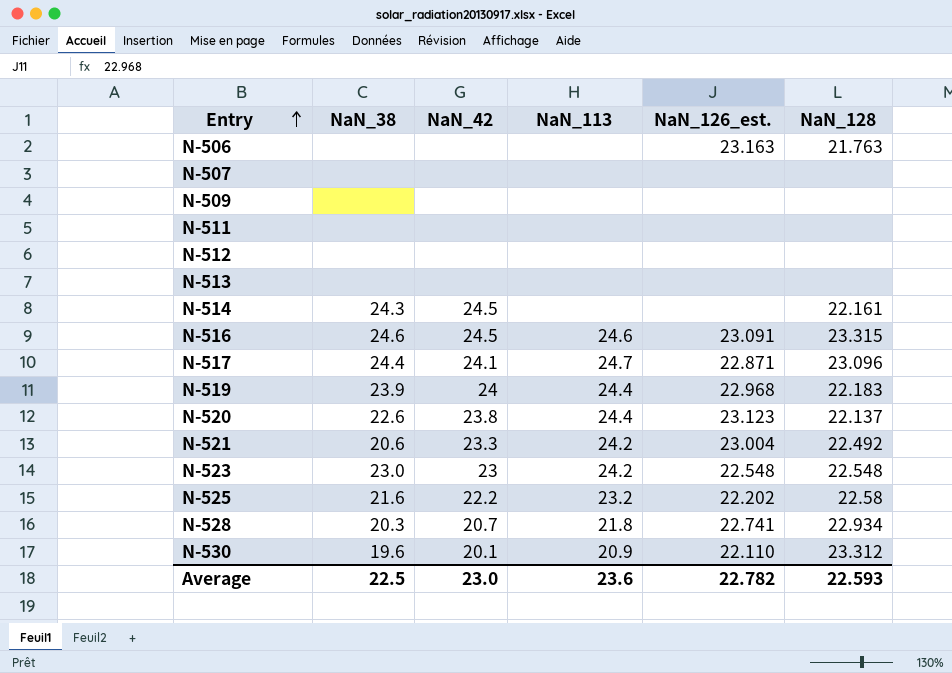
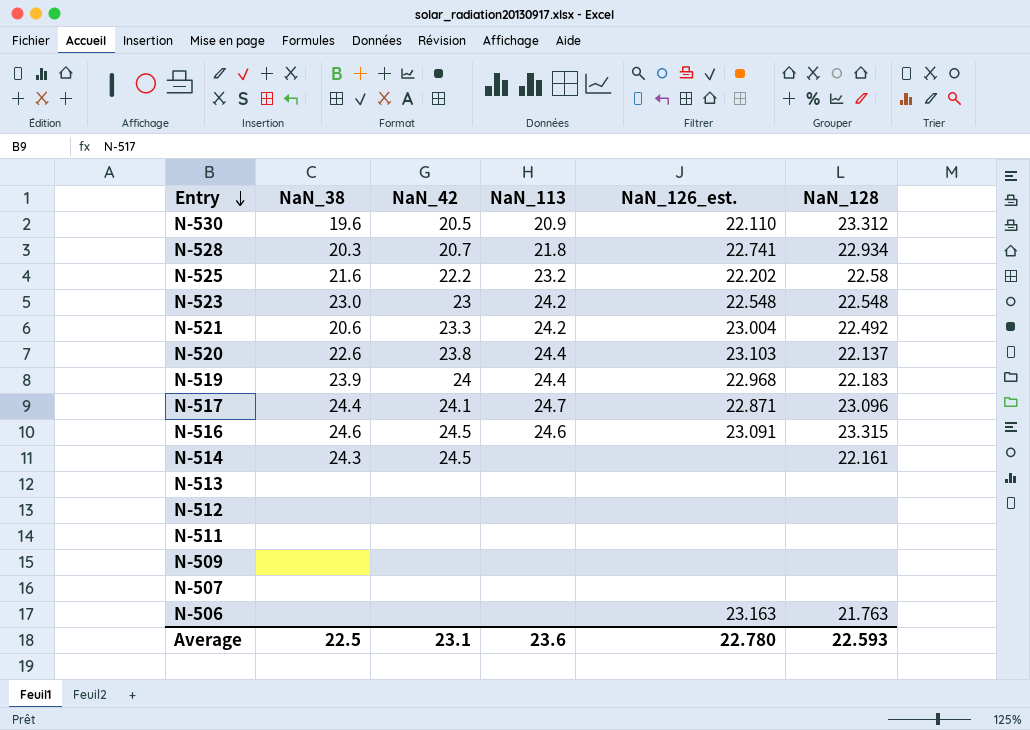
row order: Entry ascending -> Entry descending
N-530 | NaN_42: 20.1 -> 20.5
N-520 | NaN_126_est.: 23.123 -> 23.103
Average | NaN_42: 23.0 -> 23.1
Average | NaN_126_est.: 22.782 -> 22.780

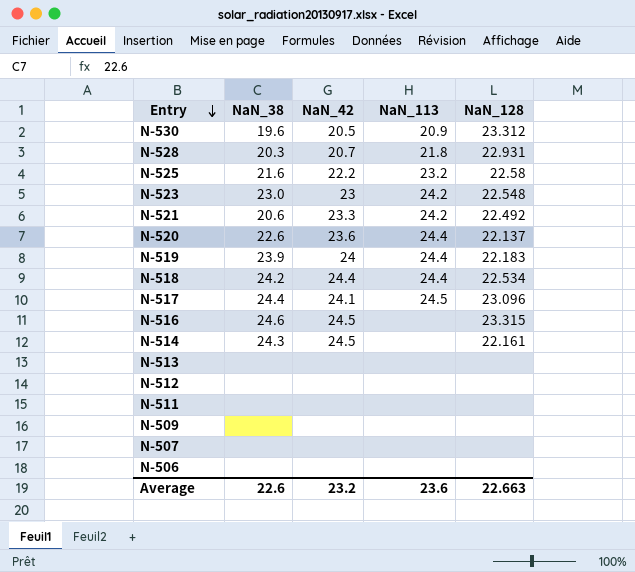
column NaN_126_est. | position: 5 -> none
N-528 | NaN_128: 22.934 -> 22.931
N-520 | NaN_42: 23.8 -> 23.6
row N-518: none -> 24.2 | 24.4 | 24.4 | 22.534
N-517 | NaN_113: 24.7 -> 24.5
N-516 | NaN_113: 24.6 -> none
N-506 | NaN_128: 21.763 -> none
Average | NaN_38: 22.5 -> 22.6
Average | NaN_42: 23.1 -> 23.2
Average | NaN_128: 22.593 -> 22.663

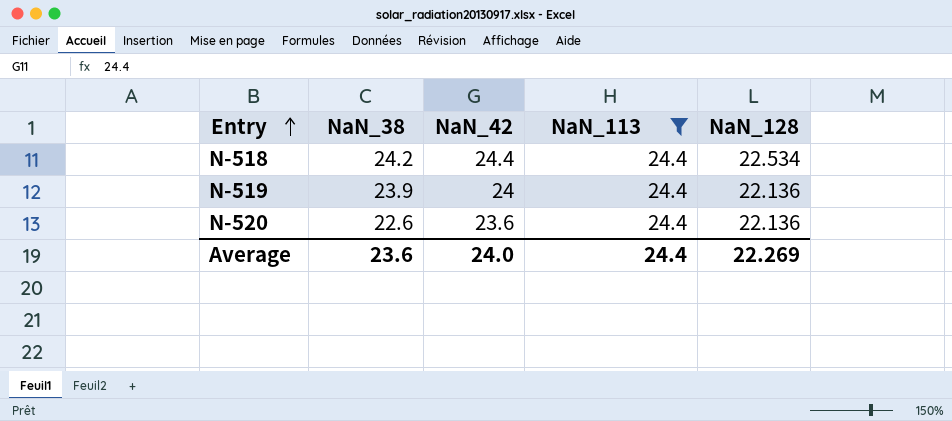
filter: none -> NaN_113 = 24.4
row order: Entry descending -> Entry ascending
N-519 | NaN_128: 22.183 -> 22.136
N-520 | NaN_128: 22.137 -> 22.136
Average | NaN_38: 22.6 -> 23.6
Average | NaN_42: 23.2 -> 24.0
Average | NaN_113: 23.6 -> 24.4
Average | NaN_128: 22.663 -> 22.269

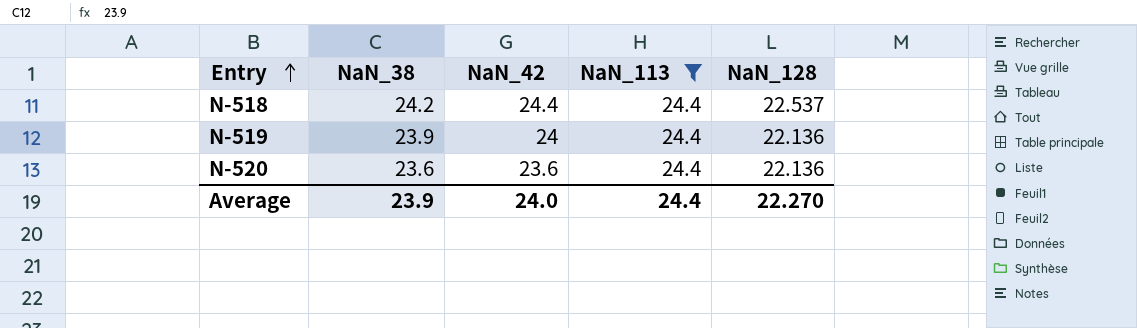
N-518 | NaN_128: 22.534 -> 22.537
N-520 | NaN_38: 22.6 -> 23.6
Average | NaN_38: 23.6 -> 23.9
Average | NaN_128: 22.269 -> 22.270

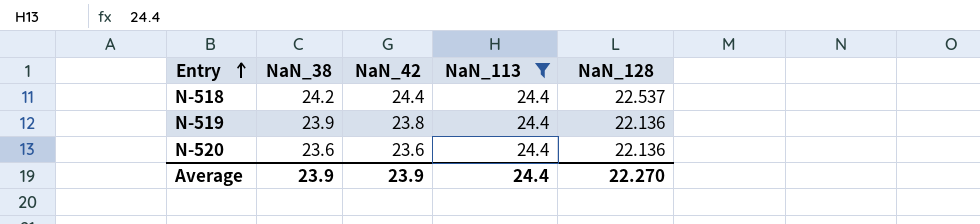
N-519 | NaN_42: 24 -> 23.8
Average | NaN_42: 24.0 -> 23.9

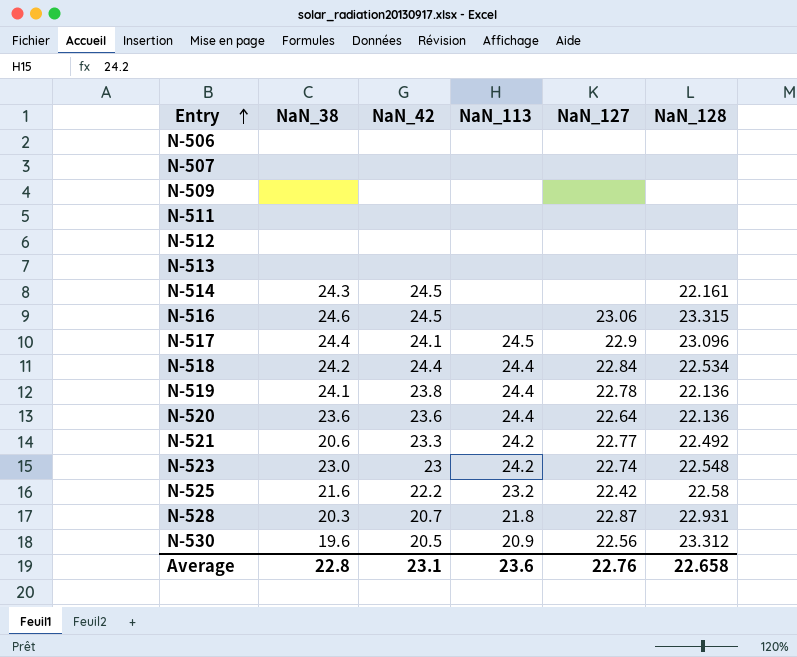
filter: NaN_113 = 24.4 -> none
column NaN_127 | position: none -> 5
N-518 | NaN_128: 22.537 -> 22.534
N-519 | NaN_38: 23.9 -> 24.1
Average | NaN_38: 23.9 -> 22.8
Average | NaN_42: 23.9 -> 23.1
Average | NaN_113: 24.4 -> 23.6
Average | NaN_128: 22.270 -> 22.658

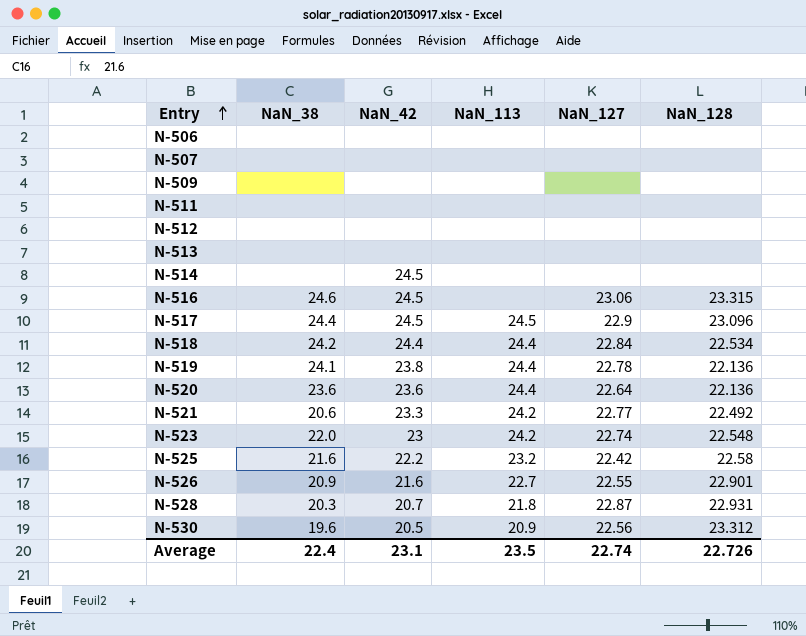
N-514 | NaN_38: 24.3 -> none
N-514 | NaN_128: 22.161 -> none
N-517 | NaN_42: 24.1 -> 24.5
N-523 | NaN_38: 23.0 -> 22.0
row N-526: none -> 20.9 | 21.6 | 22.7 | 22.55 | 22.901
Average | NaN_38: 22.8 -> 22.4
Average | NaN_113: 23.6 -> 23.5
Average | NaN_127: 22.76 -> 22.74
Average | NaN_128: 22.658 -> 22.726

